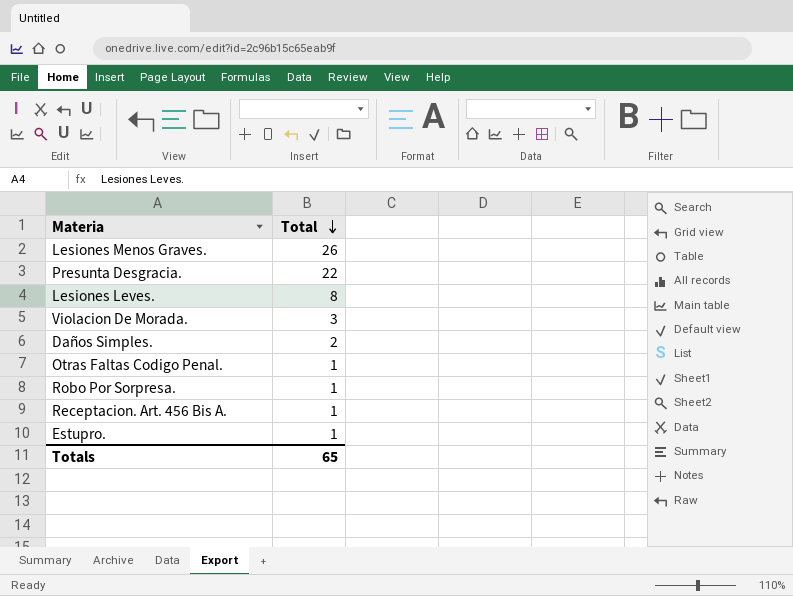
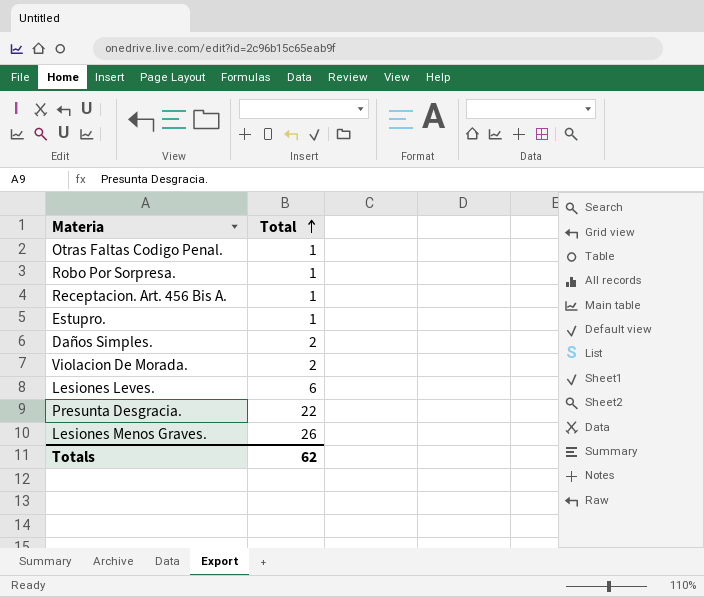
row order: Total descending -> Total ascending
Violacion De Morada. | Total: 3 -> 2
Lesiones Leves. | Total: 8 -> 6
Totals | Total: 65 -> 62

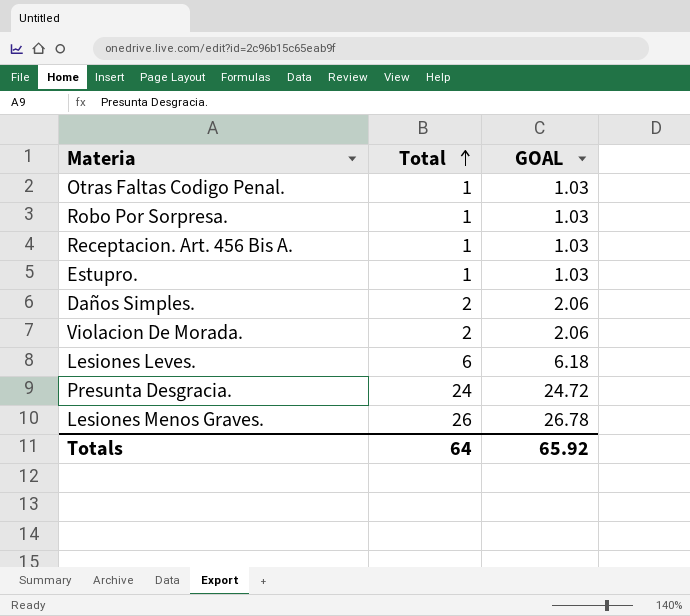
column GOAL | formula: none -> [Total] * 1.03
Presunta Desgracia. | Total: 22 -> 24
Totals | Total: 62 -> 64

